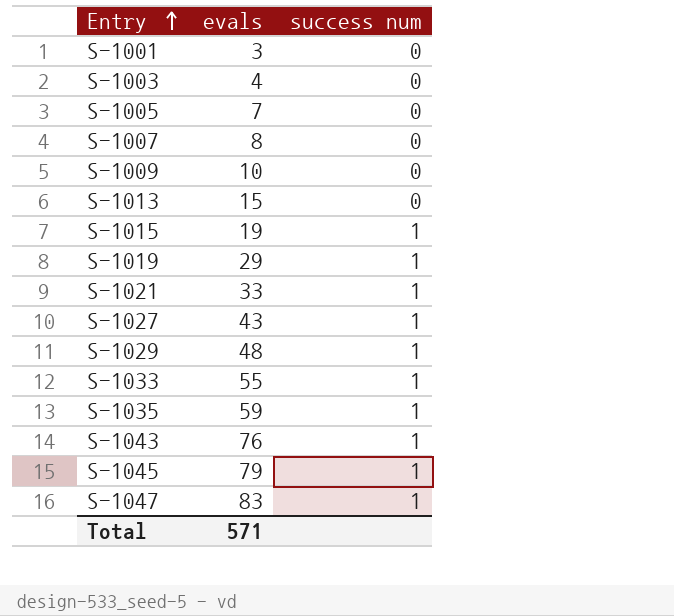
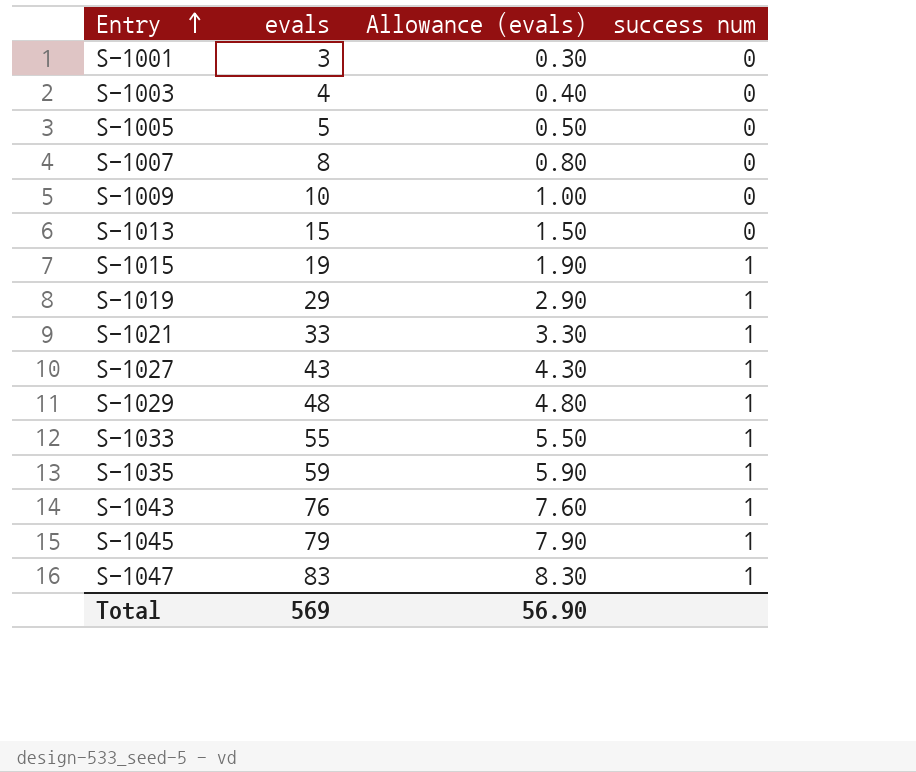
column Allowance (evals) | formula: none -> [evals] * 0.1
S-1005 | evals: 7 -> 5
Total | evals: 571 -> 569

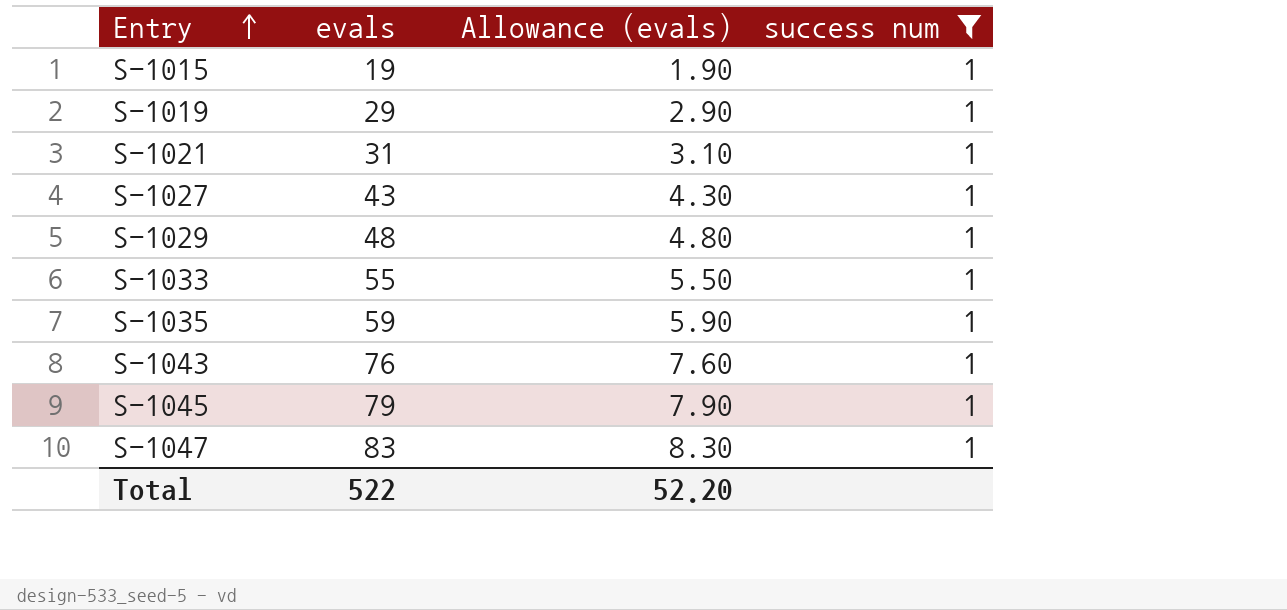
filter: none -> success num = 1
S-1021 | evals: 33 -> 31
S-1021 | Allowance (evals): 3.30 -> 3.10
Total | evals: 569 -> 522
Total | Allowance (evals): 56.90 -> 52.20

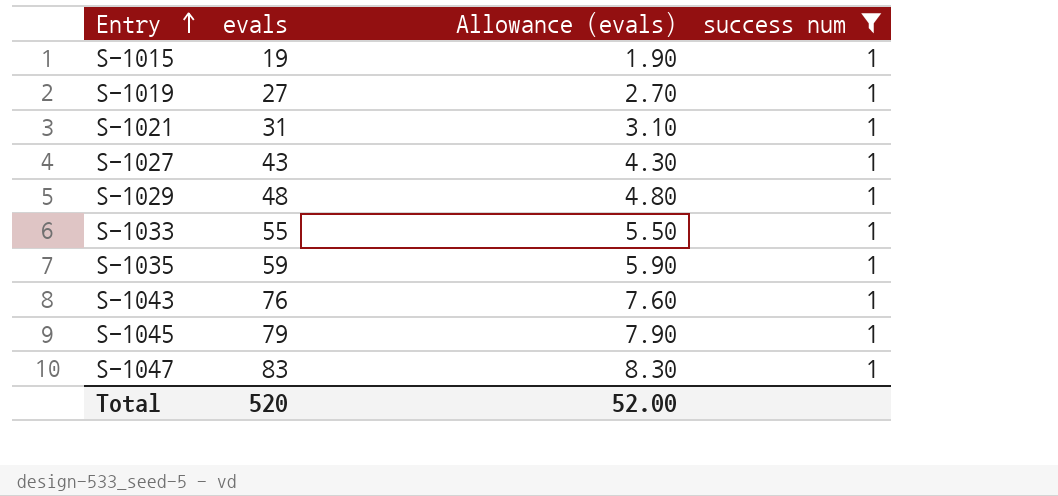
S-1019 | evals: 29 -> 27
S-1019 | Allowance (evals): 2.90 -> 2.70
Total | evals: 522 -> 520
Total | Allowance (evals): 52.20 -> 52.00

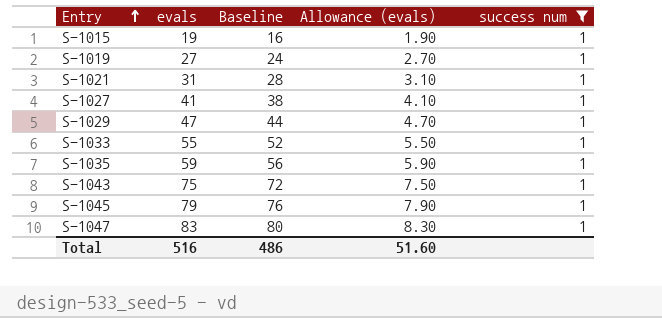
column Baseline | formula: none -> [evals] - 3
S-1027 | evals: 43 -> 41
S-1027 | Allowance (evals): 4.30 -> 4.10
S-1029 | evals: 48 -> 47
S-1029 | Allowance (evals): 4.80 -> 4.70
S-1043 | evals: 76 -> 75
S-1043 | Allowance (evals): 7.60 -> 7.50
Total | evals: 520 -> 516
Total | Allowance (evals): 52.00 -> 51.60

